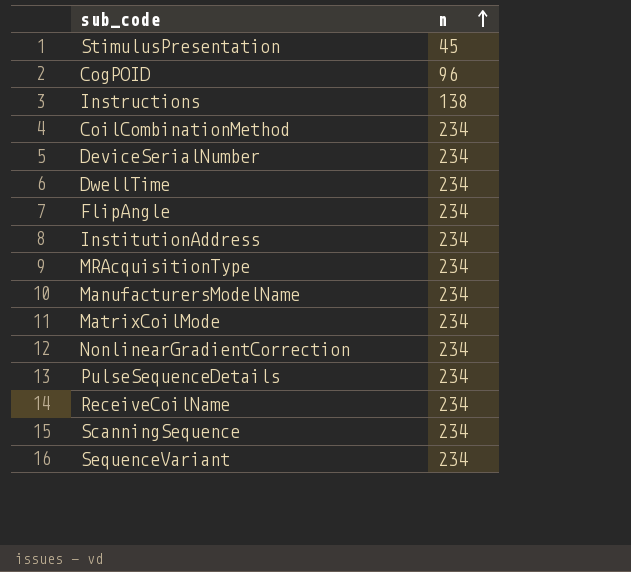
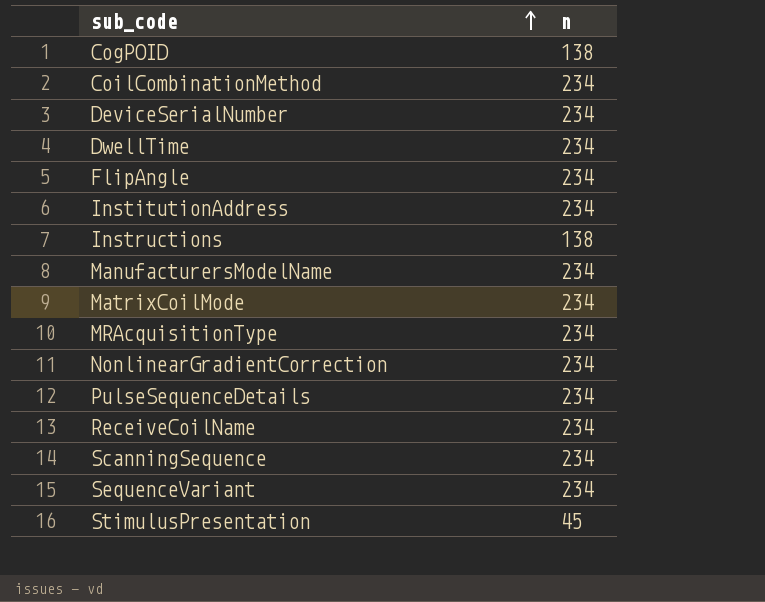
row order: n ascending -> sub_code ascending
CogPOID | n: 96 -> 138

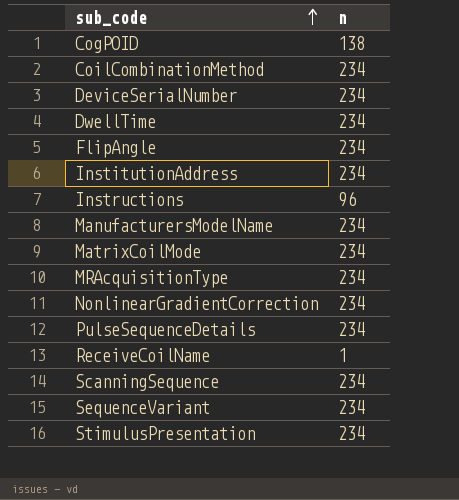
Instructions | n: 138 -> 96
ReceiveCoilName | n: 234 -> 1
StimulusPresentation | n: 45 -> 234

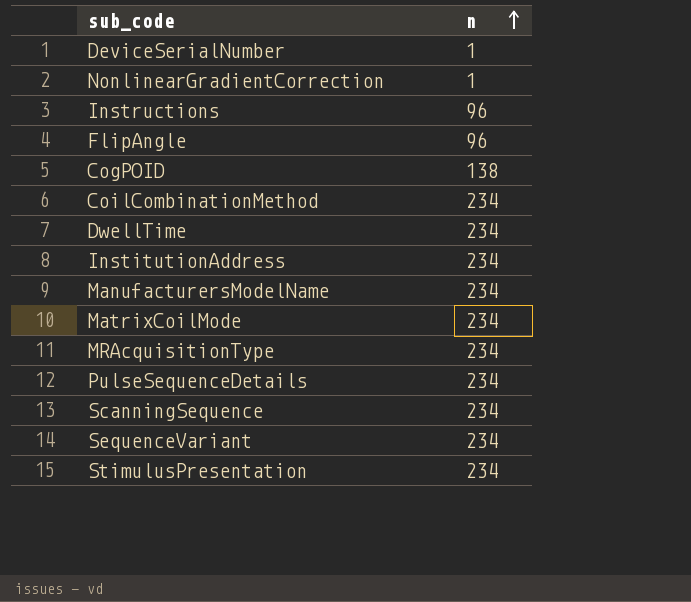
row order: sub_code ascending -> n ascending
row ReceiveCoilName: 1 -> none
DeviceSerialNumber | n: 234 -> 1
NonlinearGradientCorrection | n: 234 -> 1
FlipAngle | n: 234 -> 96

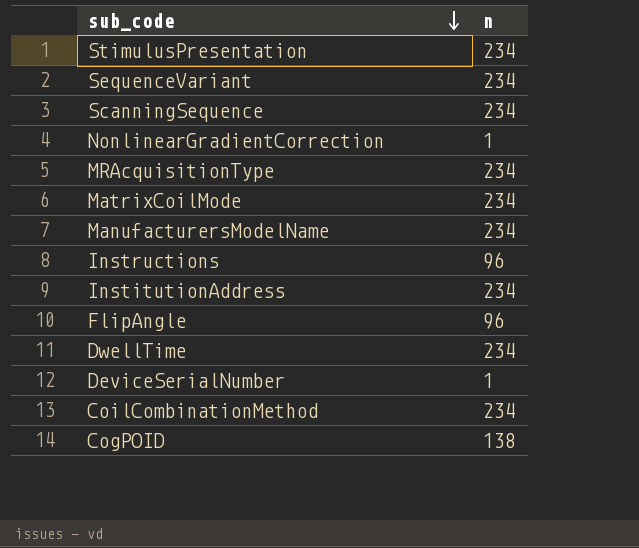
row order: n ascending -> sub_code descending
row PulseSequenceDetails: 234 -> none

